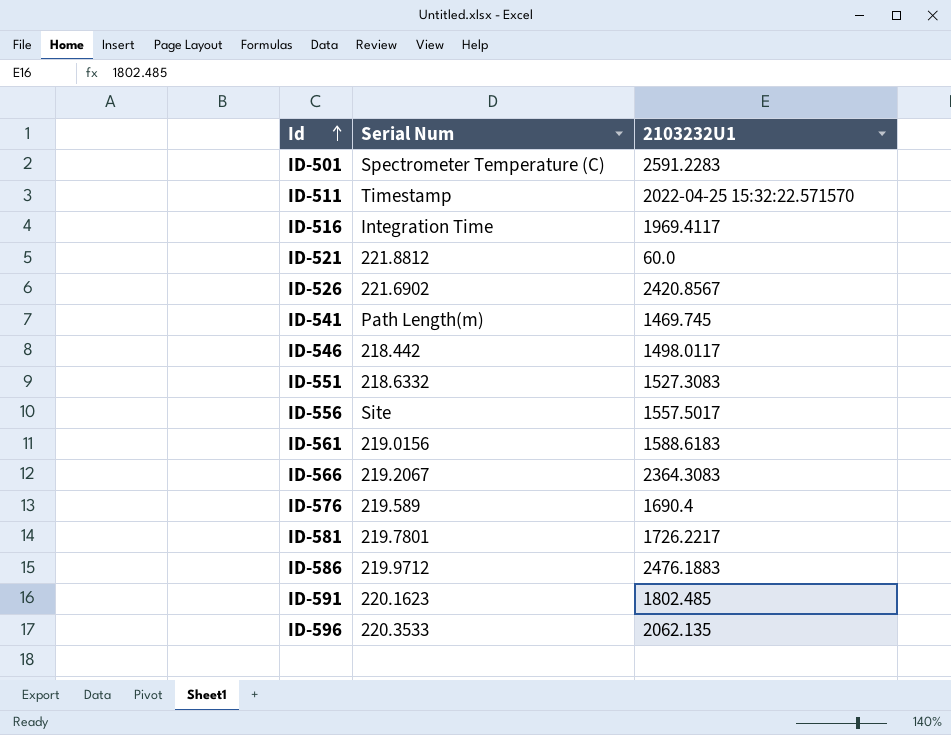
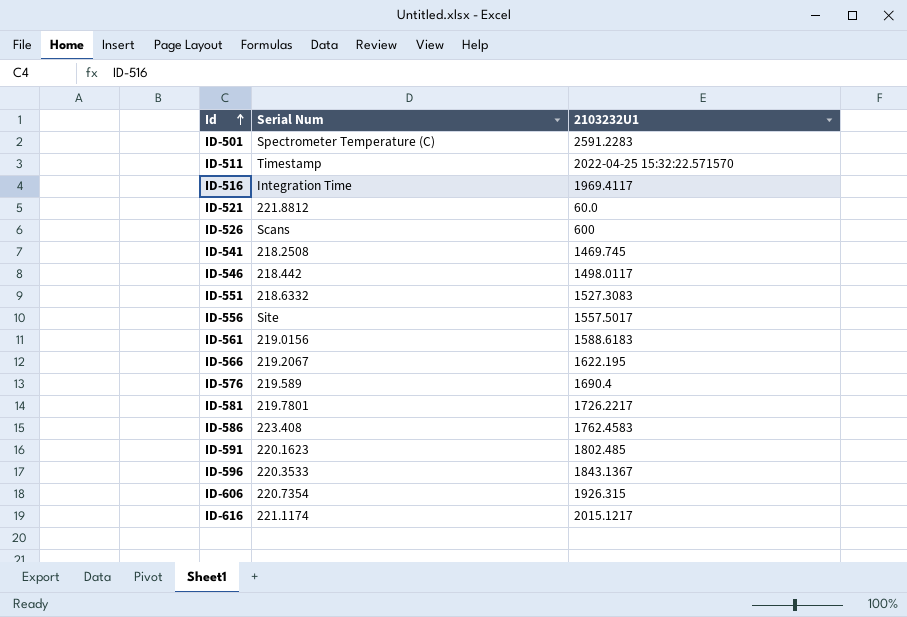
ID-526 | Serial Num: 221.6902 -> Scans
ID-526 | 2103232U1: 2420.8567 -> 600
ID-541 | Serial Num: Path Length(m) -> 218.2508
ID-566 | 2103232U1: 2364.3083 -> 1622.195
ID-586 | Serial Num: 219.9712 -> 223.408
ID-586 | 2103232U1: 2476.1883 -> 1762.4583
ID-596 | 2103232U1: 2062.135 -> 1843.1367
row ID-606: none -> 220.7354 | 1926.315
row ID-616: none -> 221.1174 | 2015.1217

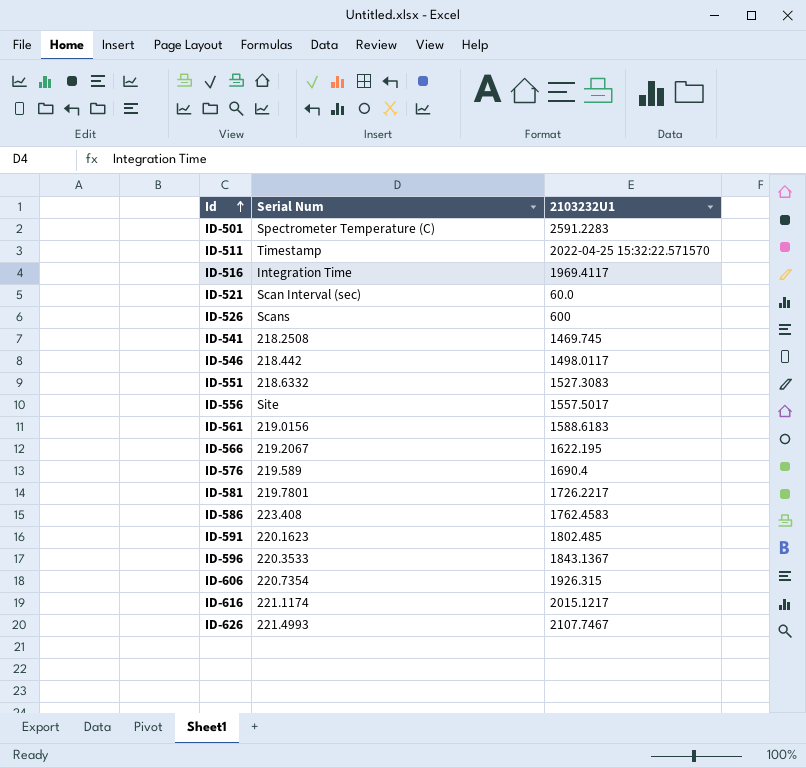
ID-521 | Serial Num: 221.8812 -> Scan Interval (sec)
row ID-626: none -> 221.4993 | 2107.7467

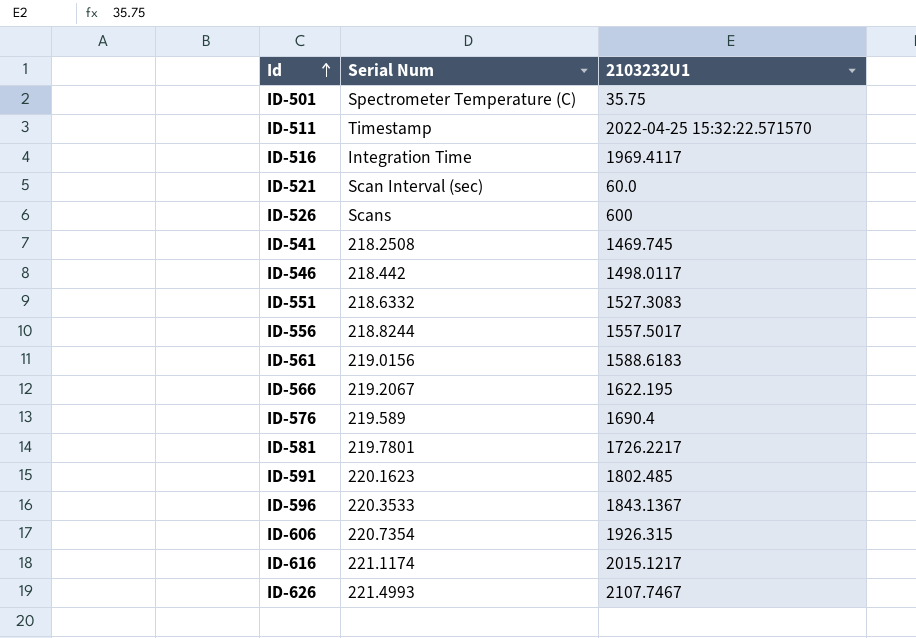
row ID-586: 223.408 | 1762.4583 -> none
ID-501 | 2103232U1: 2591.2283 -> 35.75
ID-556 | Serial Num: Site -> 218.8244

